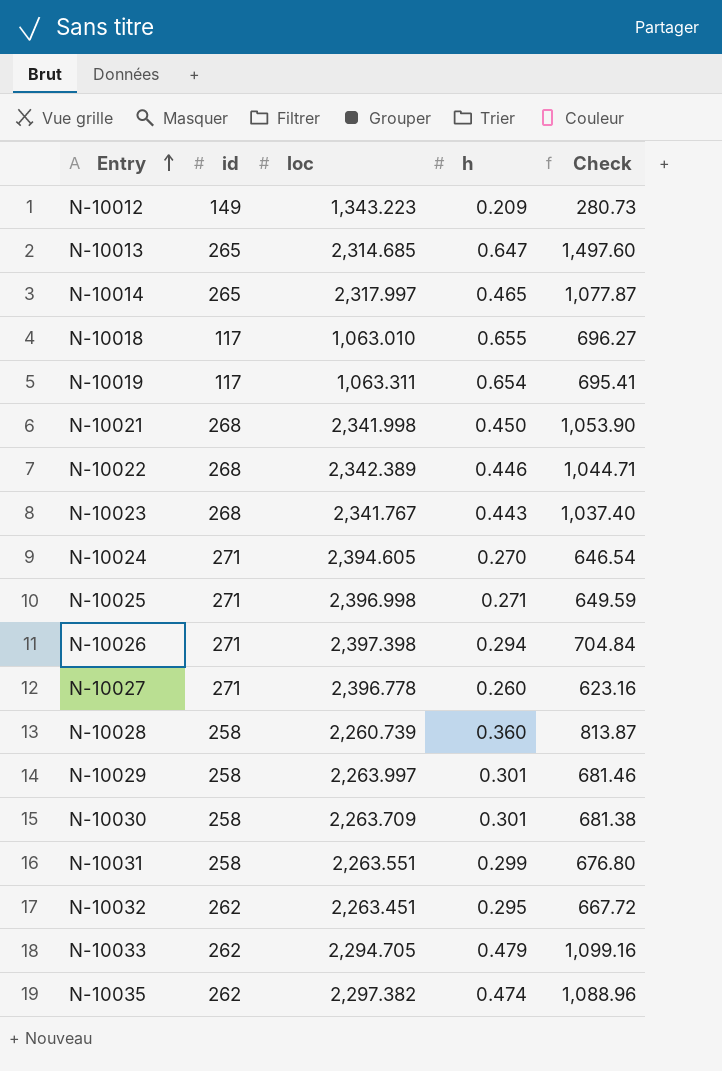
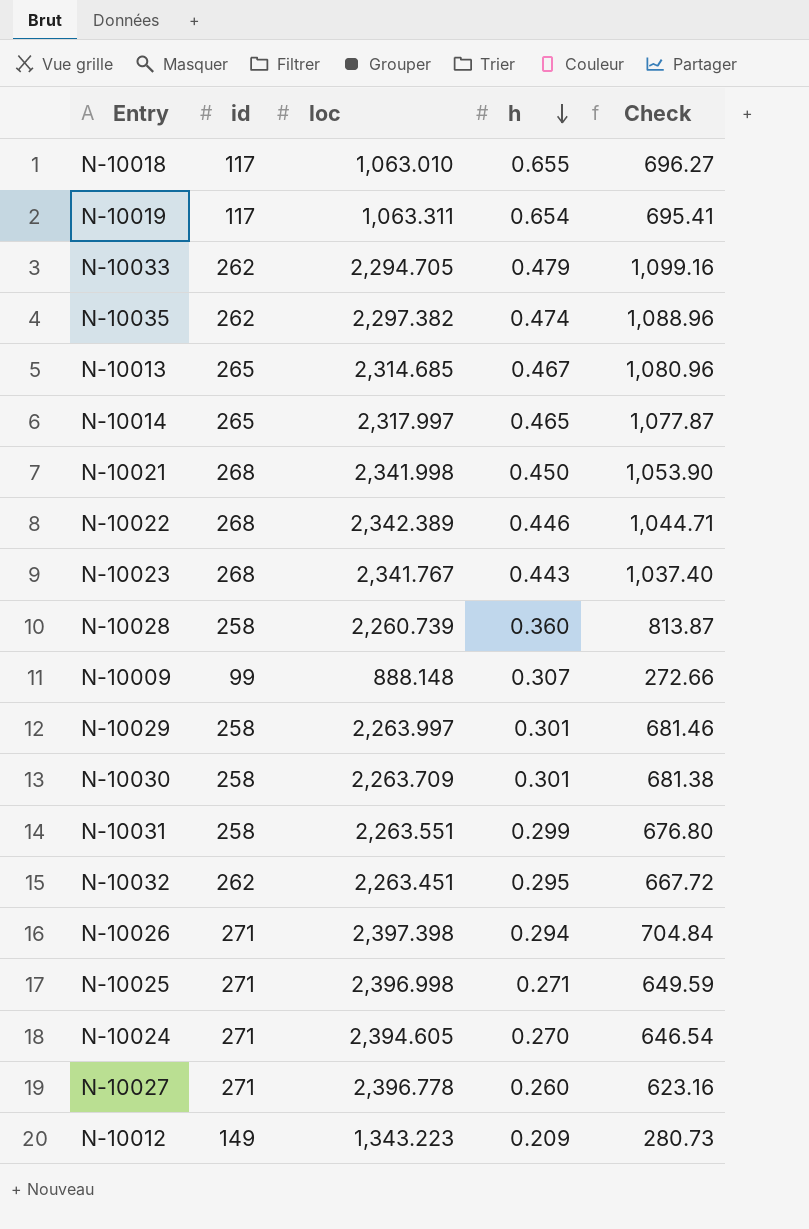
row order: Entry ascending -> h descending
N-10013 | h: 0.647 -> 0.467
N-10013 | Check: 1,497.60 -> 1,080.96
row N-10009: none -> 99 | 888.148 | 0.307 | 272.66

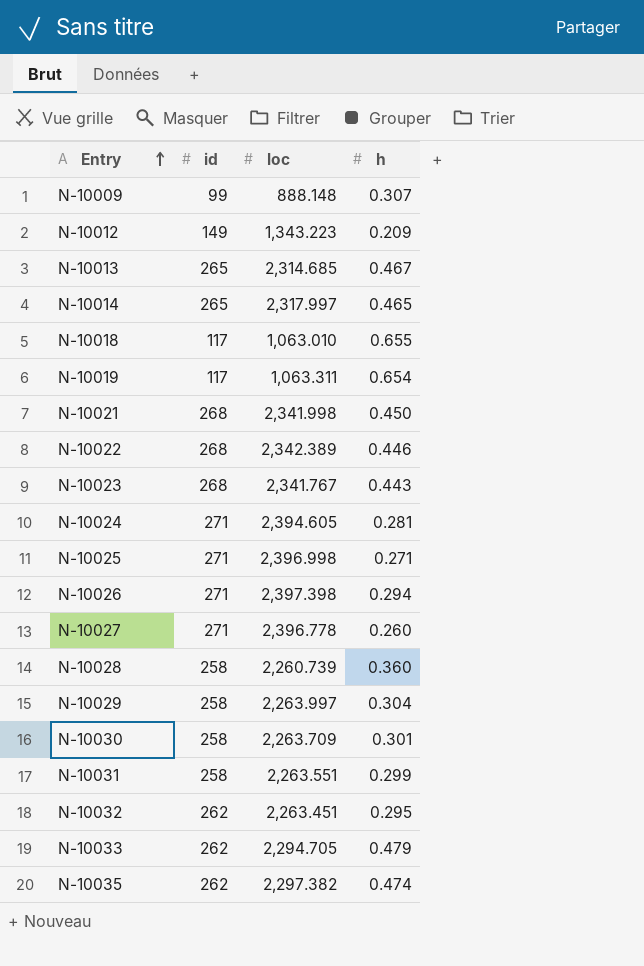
row order: h descending -> Entry ascending
column Check | formula: [loc] * [h] -> none
N-10024 | h: 0.270 -> 0.281
N-10029 | h: 0.301 -> 0.304

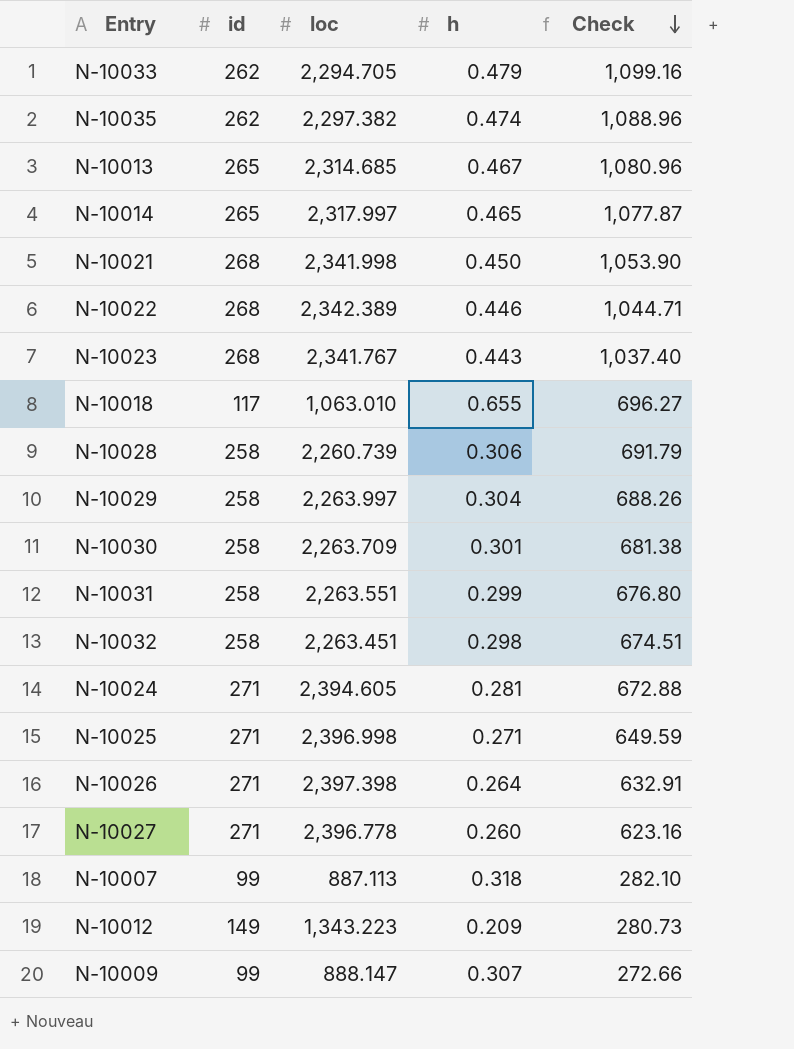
row order: Entry ascending -> Check descending
column Check | formula: none -> [loc] * [h]
row N-10019: 117 | 1,063.311 | 0.654 -> none
N-10028 | h: 0.360 -> 0.306
N-10032 | id: 262 -> 258
N-10032 | h: 0.295 -> 0.298
N-10026 | h: 0.294 -> 0.264
row N-10007: none -> 99 | 887.113 | 0.318 | 282.10
N-10009 | loc: 888.148 -> 888.147

